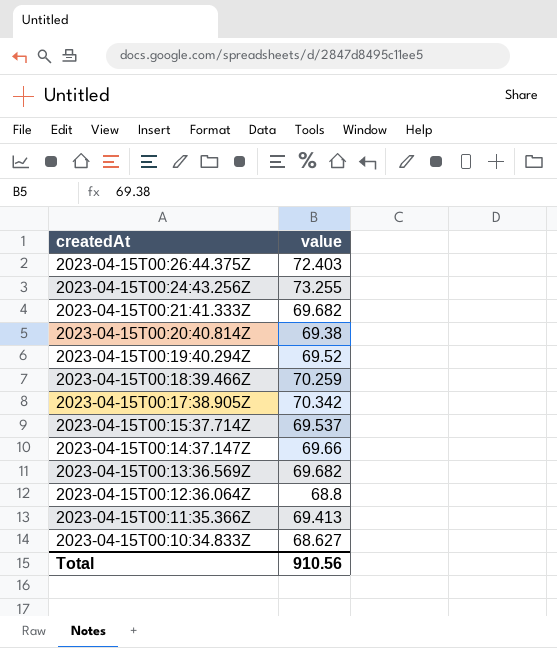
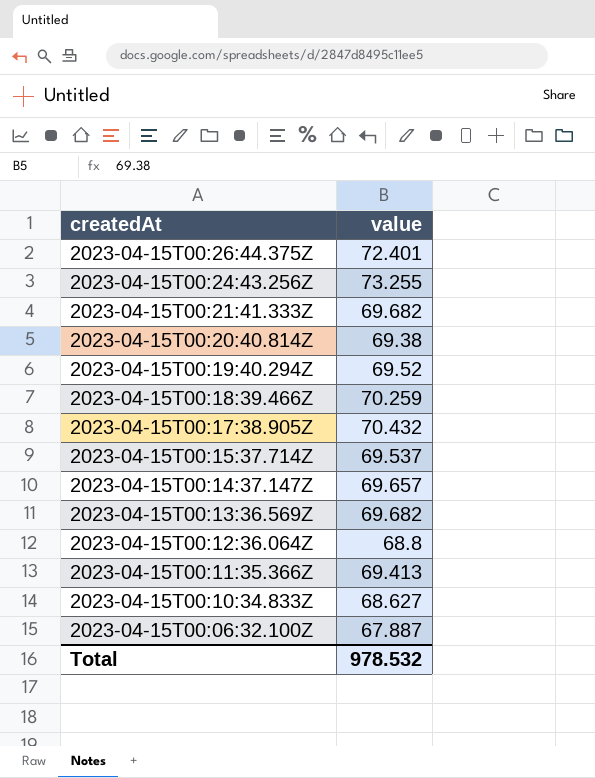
2023-04-15T00:26:44.375Z | value: 72.403 -> 72.401
2023-04-15T00:17:38.905Z | value: 70.342 -> 70.432
2023-04-15T00:14:37.147Z | value: 69.66 -> 69.657
row 2023-04-15T00:06:32.100Z: none -> 67.887
Total | value: 910.56 -> 978.532

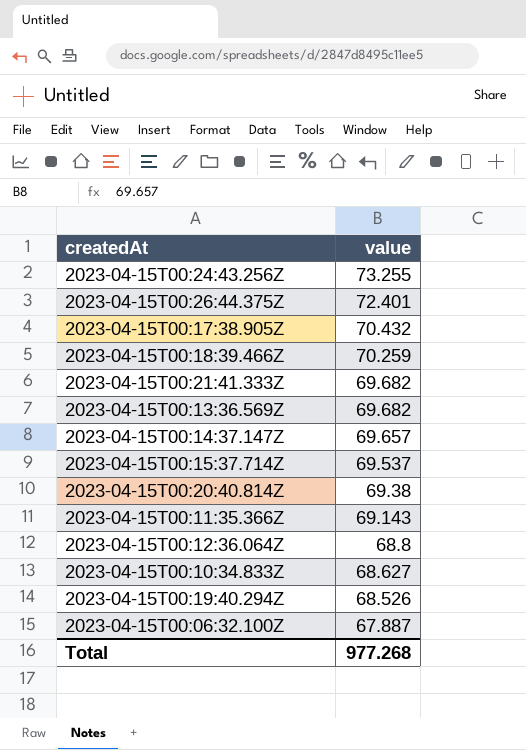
row order: createdAt descending -> value descending
2023-04-15T00:11:35.366Z | value: 69.413 -> 69.143
2023-04-15T00:19:40.294Z | value: 69.52 -> 68.526
Total | value: 978.532 -> 977.268

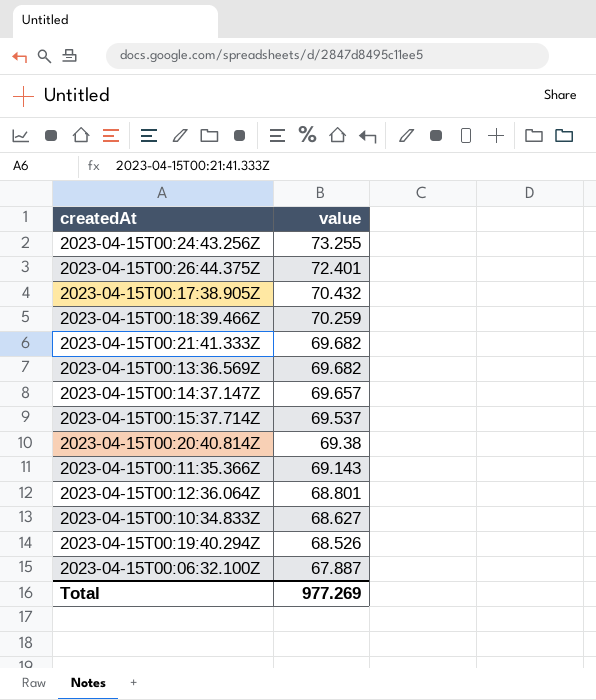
2023-04-15T00:12:36.064Z | value: 68.8 -> 68.801
Total | value: 977.268 -> 977.269

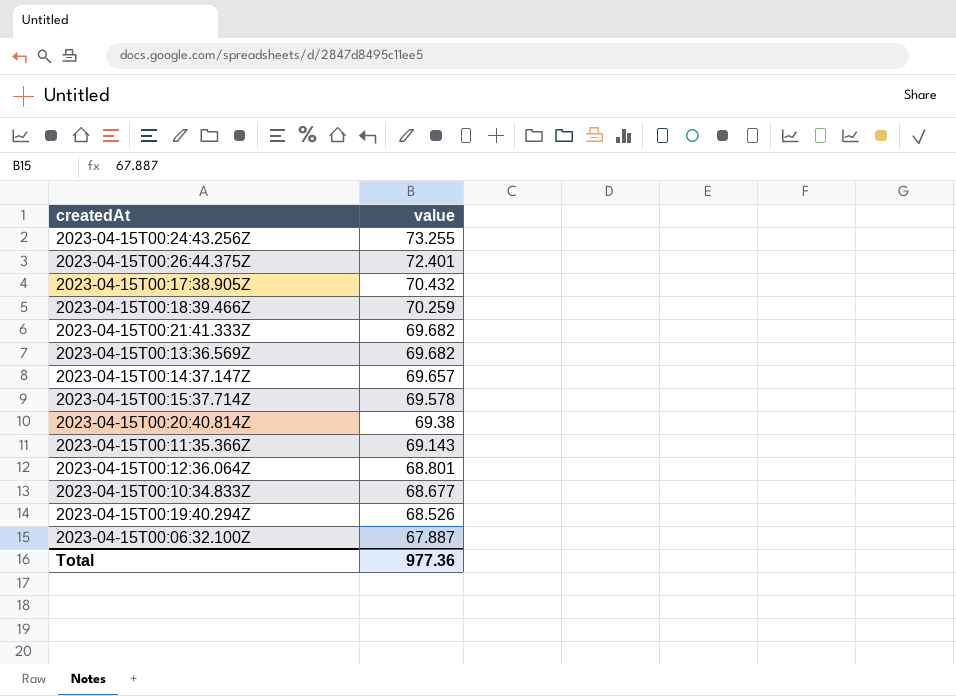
2023-04-15T00:15:37.714Z | value: 69.537 -> 69.578
2023-04-15T00:10:34.833Z | value: 68.627 -> 68.677
Total | value: 977.269 -> 977.36

